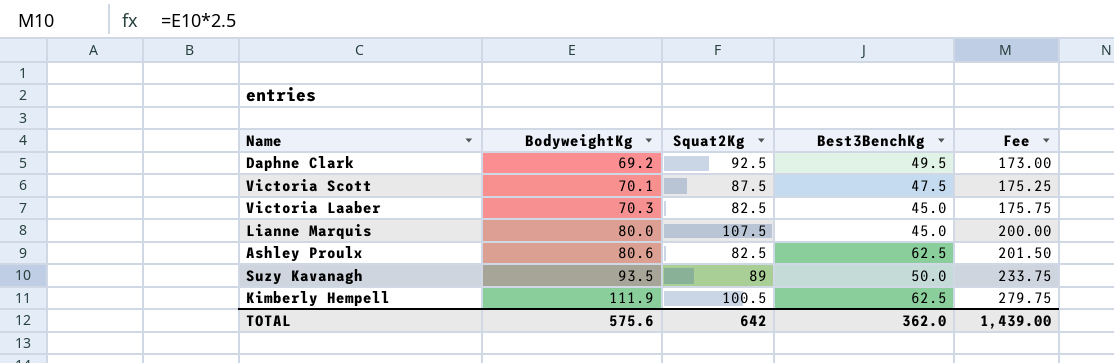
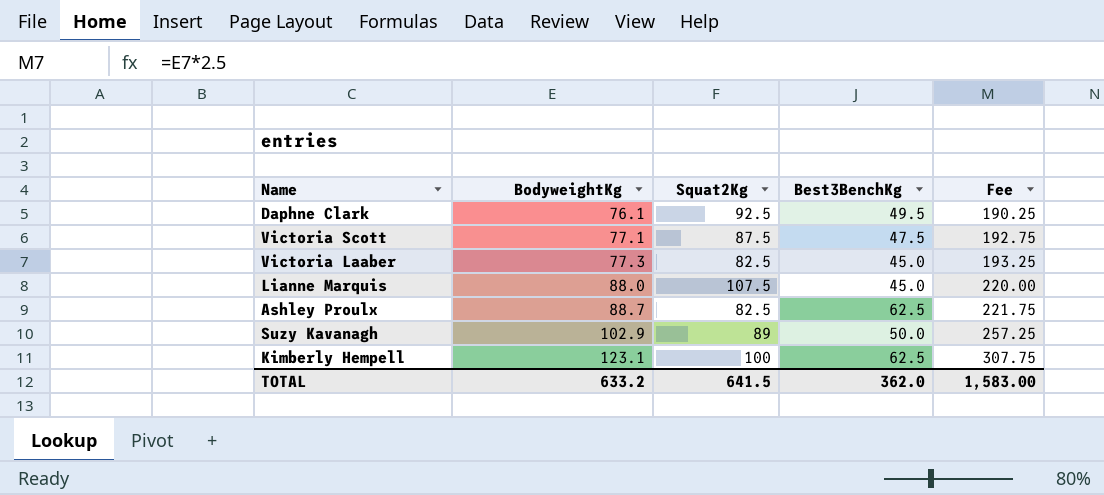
Daphne Clark | BodyweightKg: 69.2 -> 76.1
Daphne Clark | Fee: 173.00 -> 190.25
Victoria Scott | BodyweightKg: 70.1 -> 77.1
Victoria Scott | Fee: 175.25 -> 192.75
Victoria Laaber | BodyweightKg: 70.3 -> 77.3
Victoria Laaber | Fee: 175.75 -> 193.25
Lianne Marquis | BodyweightKg: 80.0 -> 88.0
Lianne Marquis | Fee: 200.00 -> 220.00
Ashley Proulx | BodyweightKg: 80.6 -> 88.7
Ashley Proulx | Fee: 201.50 -> 221.75
Suzy Kavanagh | BodyweightKg: 93.5 -> 102.9
Suzy Kavanagh | Fee: 233.75 -> 257.25
Kimberly Hempell | BodyweightKg: 111.9 -> 123.1
Kimberly Hempell | Squat2Kg: 100.5 -> 100
Kimberly Hempell | Fee: 279.75 -> 307.75
TOTAL | BodyweightKg: 575.6 -> 633.2
TOTAL | Squat2Kg: 642 -> 641.5
TOTAL | Fee: 1,439.00 -> 1,583.00

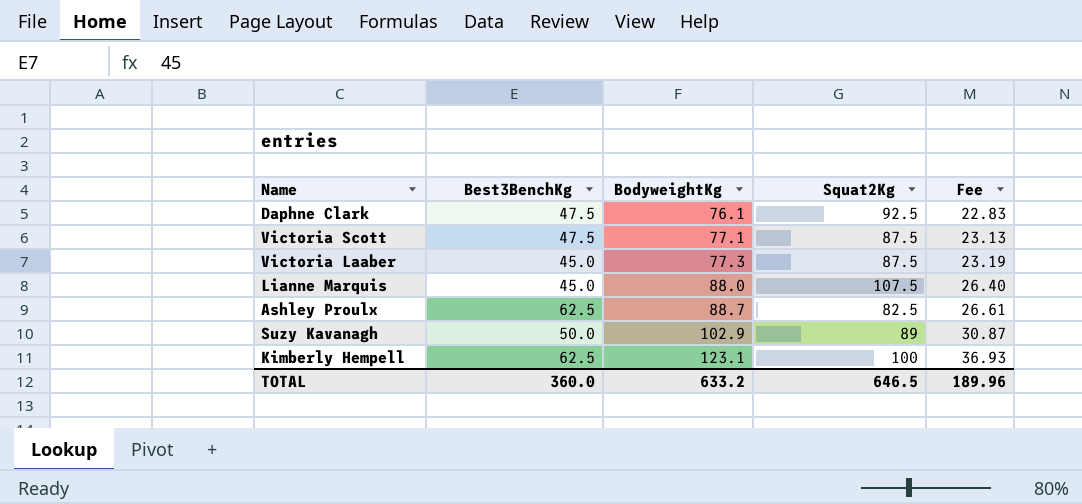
column Best3BenchKg | position: 4 -> 2
column Fee | formula: [BodyweightKg] * 2.5 -> [BodyweightKg] * 0.3
Daphne Clark | Best3BenchKg: 49.5 -> 47.5
Victoria Laaber | Squat2Kg: 82.5 -> 87.5
TOTAL | Best3BenchKg: 362.0 -> 360.0
TOTAL | Squat2Kg: 641.5 -> 646.5
TOTAL | Fee: 1,583.00 -> 189.96

